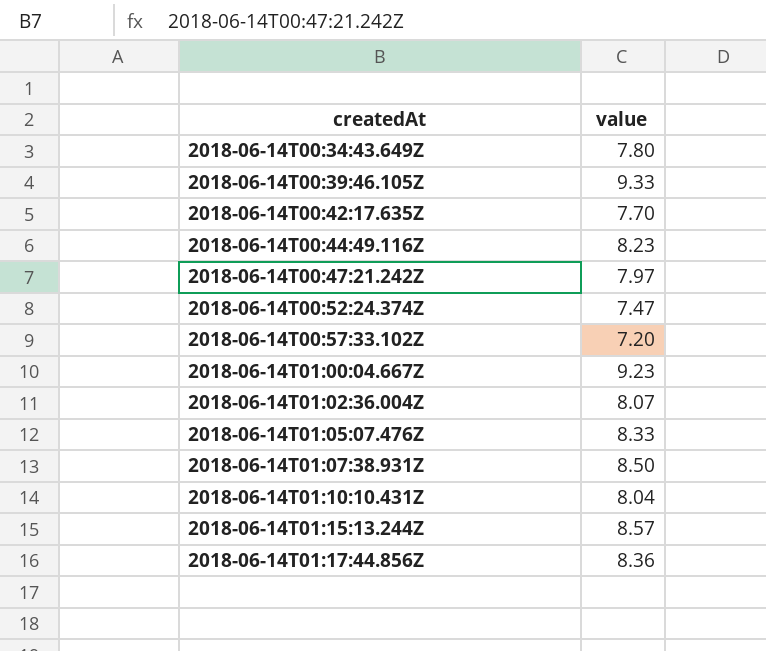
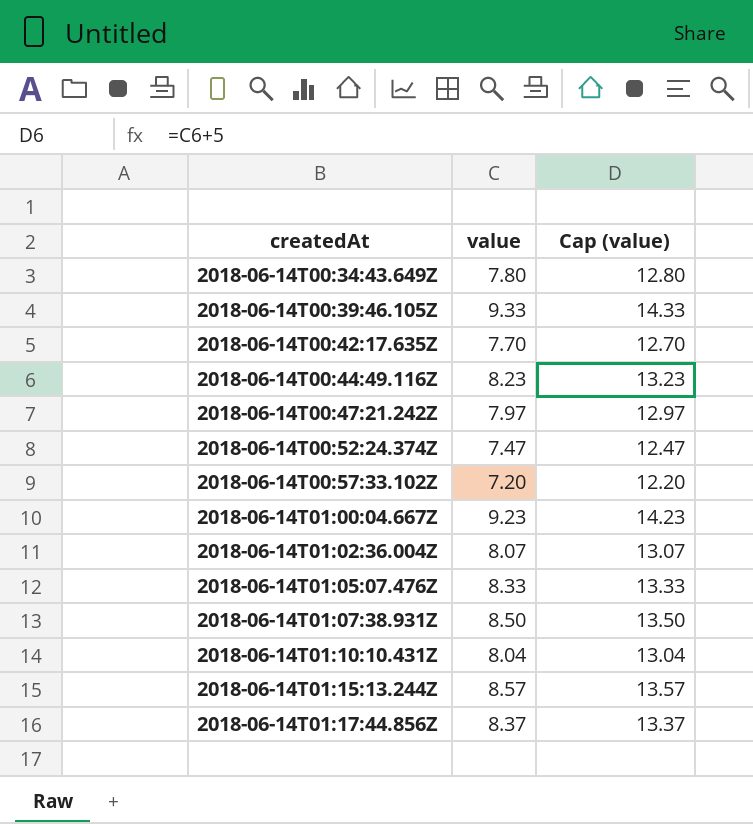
column Cap (value) | formula: none -> [value] + 5
2018-06-14T01:17:44.856Z | value: 8.36 -> 8.37

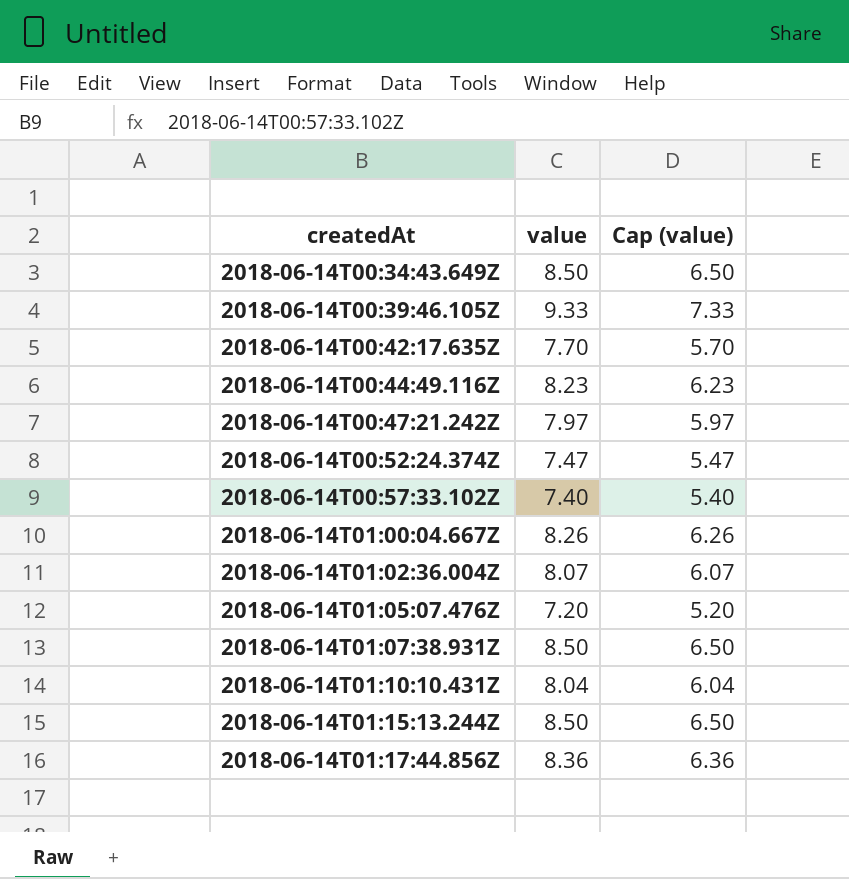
column Cap (value) | formula: [value] + 5 -> [value] - 2
2018-06-14T00:34:43.649Z | value: 7.80 -> 8.50
2018-06-14T00:57:33.102Z | value: 7.20 -> 7.40
2018-06-14T01:00:04.667Z | value: 9.23 -> 8.26
2018-06-14T01:05:07.476Z | value: 8.33 -> 7.20
2018-06-14T01:15:13.244Z | value: 8.57 -> 8.50
2018-06-14T01:17:44.856Z | value: 8.37 -> 8.36

